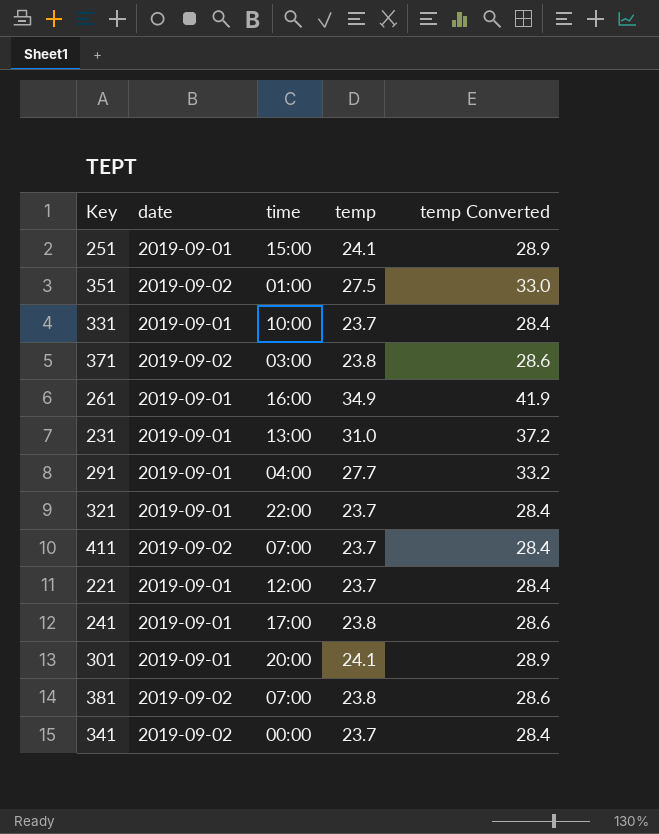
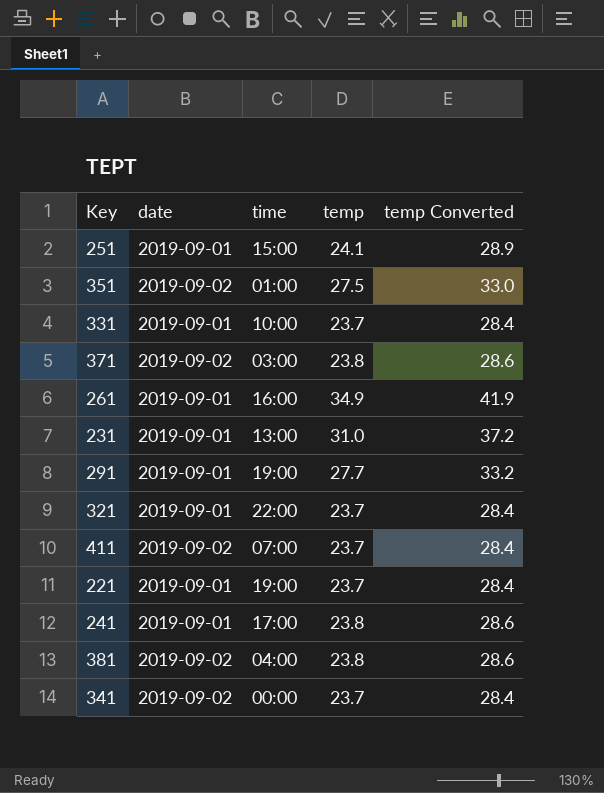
row 301: 2019-09-01 | 20:00 | 24.1 | 28.9 -> none
291 | time: 04:00 -> 19:00
221 | time: 12:00 -> 19:00
381 | time: 07:00 -> 04:00

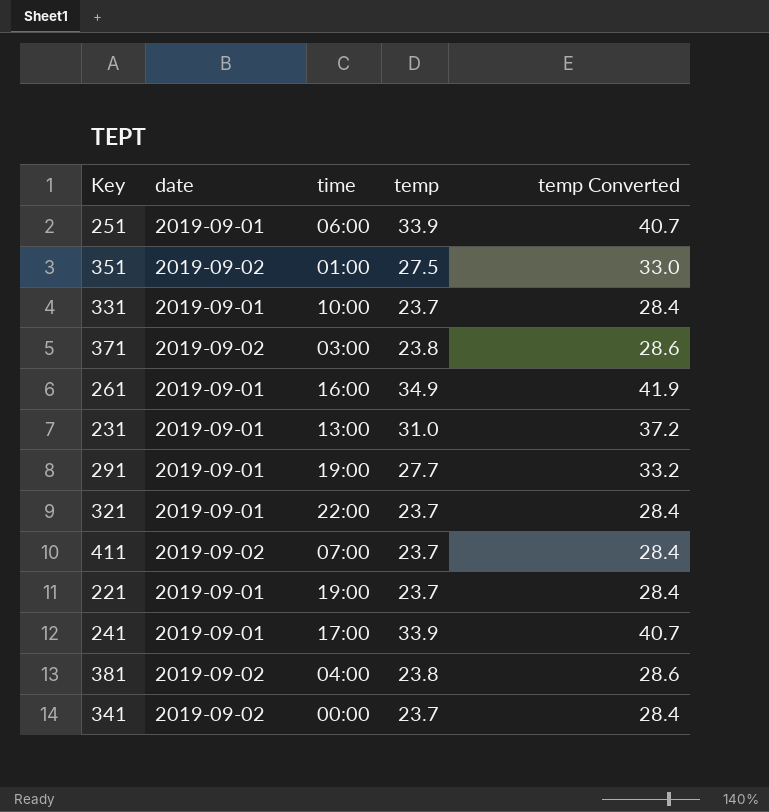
251 | time: 15:00 -> 06:00
251 | temp: 24.1 -> 33.9
251 | temp Converted: 28.9 -> 40.7
241 | temp: 23.8 -> 33.9
241 | temp Converted: 28.6 -> 40.7

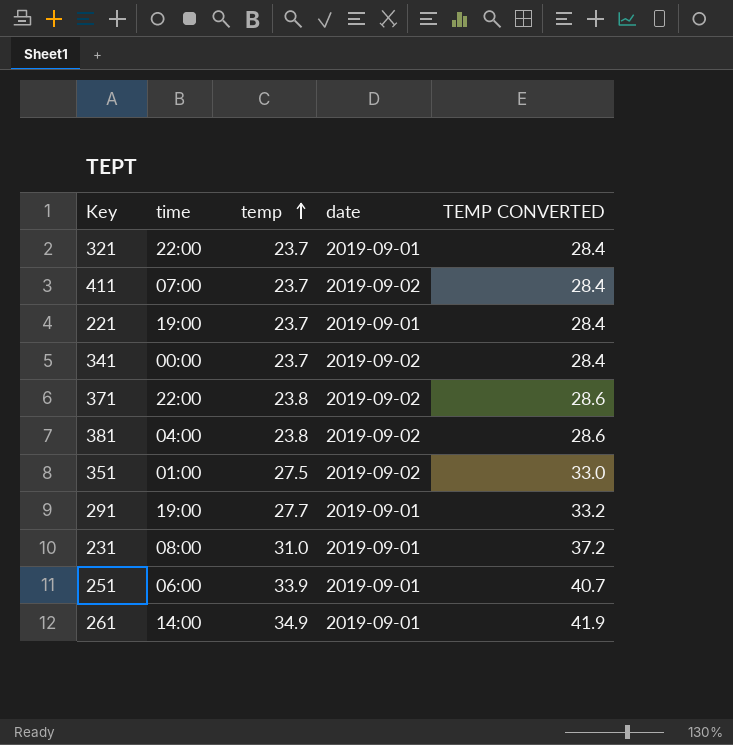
row order: none -> temp ascending
column date | position: 2 -> 4
column name: temp Converted -> TEMP CONVERTED
row 331: 2019-09-01 | 10:00 | 23.7 | 28.4 -> none
row 241: 2019-09-01 | 17:00 | 33.9 | 40.7 -> none
371 | time: 03:00 -> 22:00
231 | time: 13:00 -> 08:00
261 | time: 16:00 -> 14:00

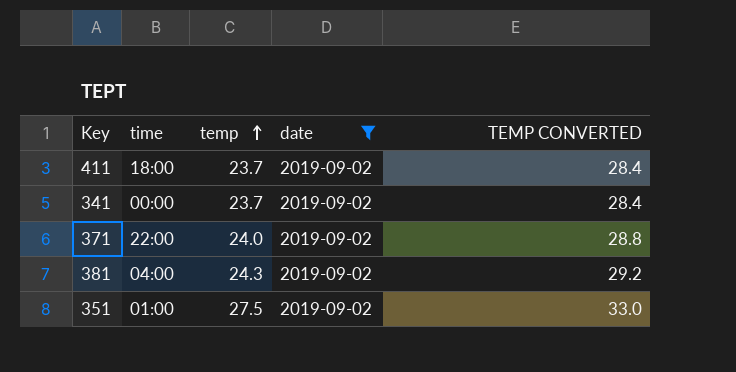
filter: none -> date = 2019-09-02
411 | time: 07:00 -> 18:00
371 | temp: 23.8 -> 24.0
371 | TEMP CONVERTED: 28.6 -> 28.8
381 | temp: 23.8 -> 24.3
381 | TEMP CONVERTED: 28.6 -> 29.2

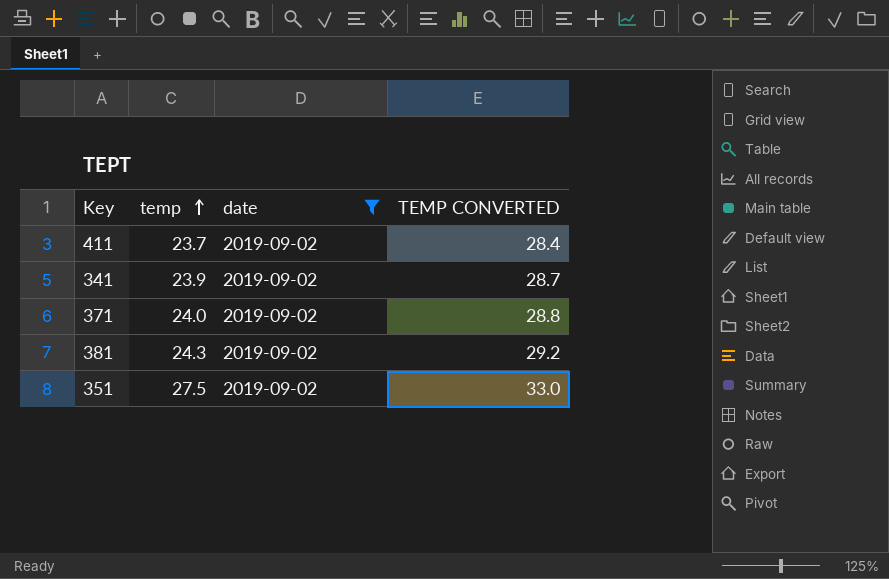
column time | position: 2 -> none
341 | temp: 23.7 -> 23.9
341 | TEMP CONVERTED: 28.4 -> 28.7

